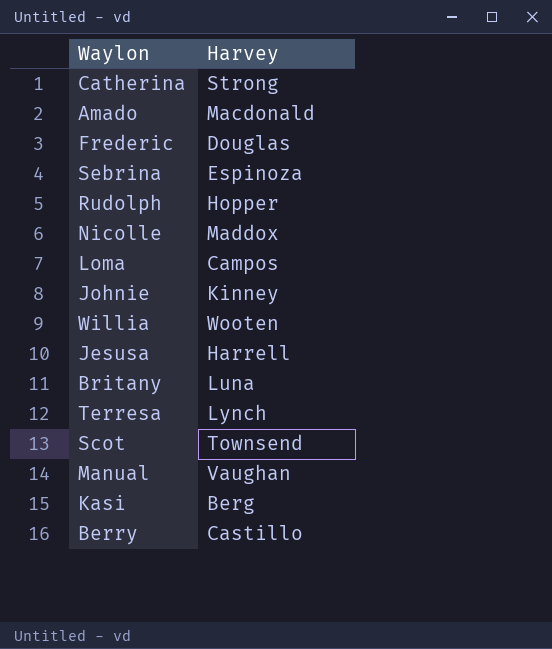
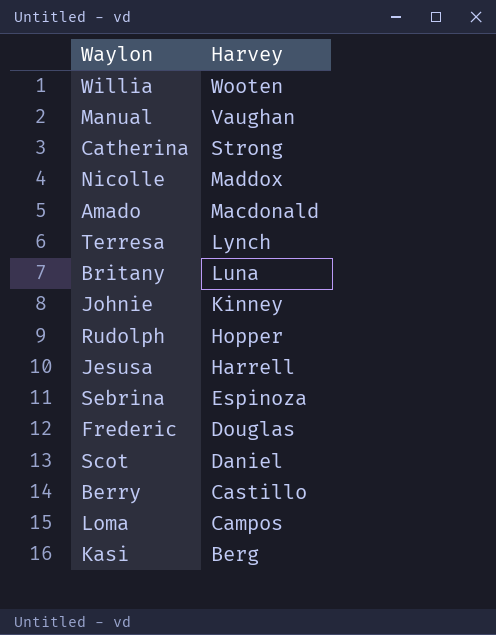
row order: none -> Harvey descending
Scot | Harvey: Townsend -> Daniel

